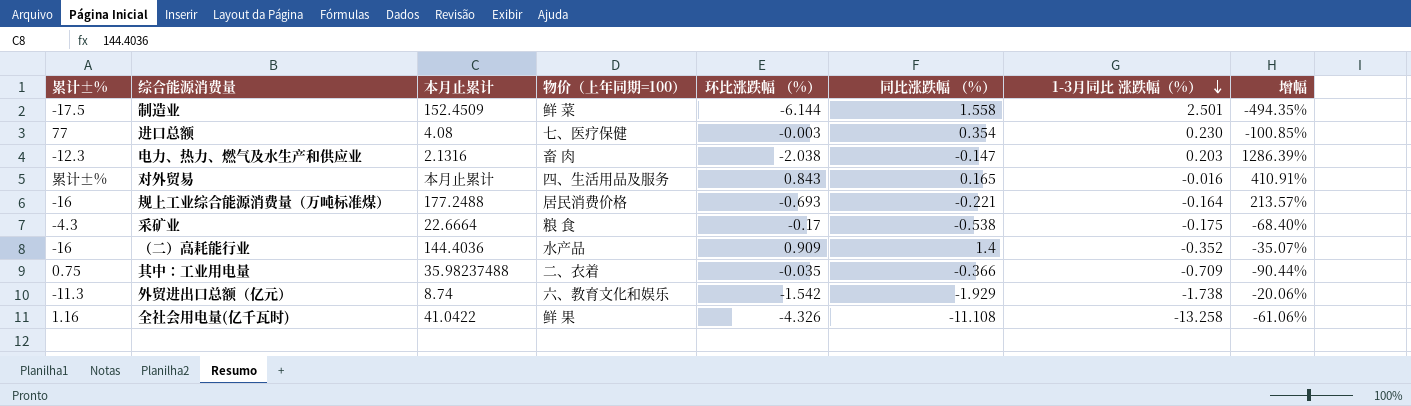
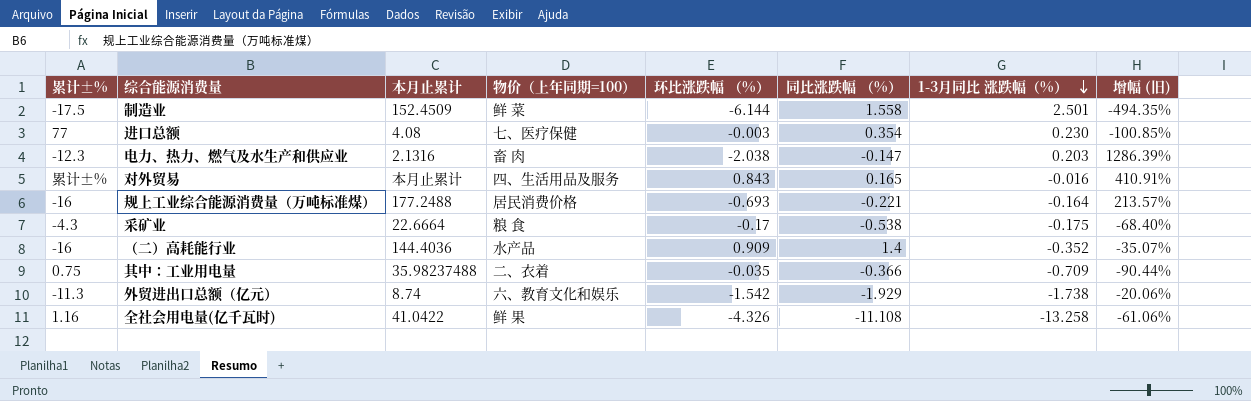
column name: 增幅 -> 增幅 (旧)

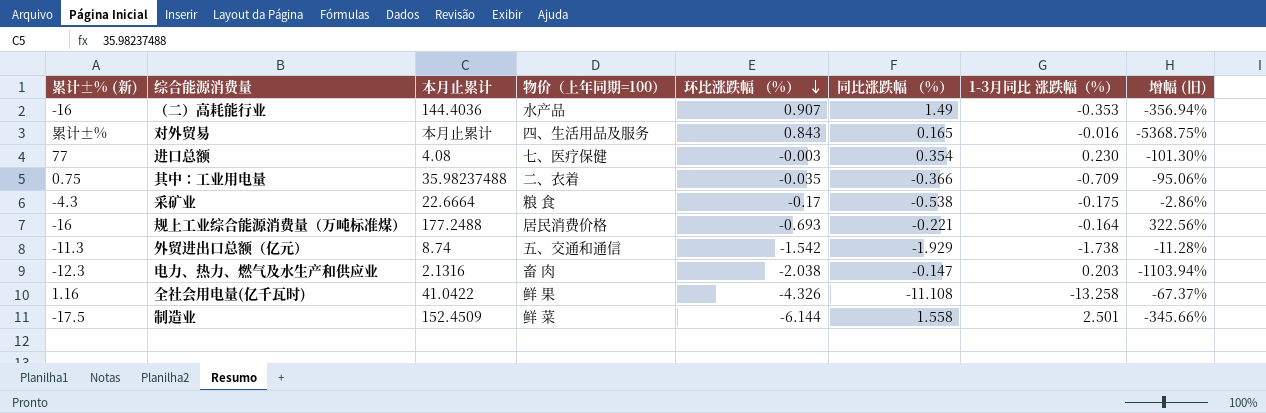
row order: 1-3月同比 涨跌幅（%） descending -> 环比涨跌幅 （%） descending
column name: 累计±% -> 累计±% (新)
column 增幅 (旧) | formula: ([环比涨跌幅 （%）] - [同比涨跌幅 （%）]) / [同比涨跌幅 （%）] -> ([环比涨跌幅 （%）] - [1-3月同比 涨跌幅（%）]) / [1-3月同比 涨跌幅（%）]
（二）高耗能行业 | 环比涨跌幅 （%）: 0.909 -> 0.907
（二）高耗能行业 | 同比涨跌幅 （%）: 1.4 -> 1.49
（二）高耗能行业 | 1-3月同比 涨跌幅（%）: -0.352 -> -0.353
外贸进出口总额（亿元） | 物价（上年同期=100）: 六、教育文化和娱乐 -> 五、交通和通信

